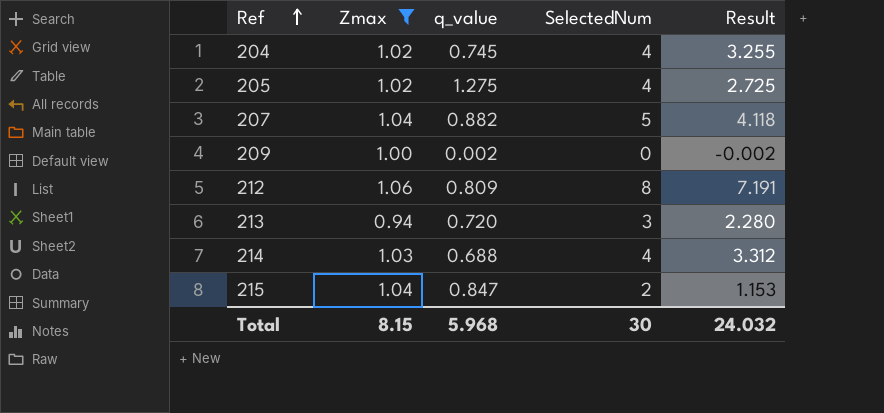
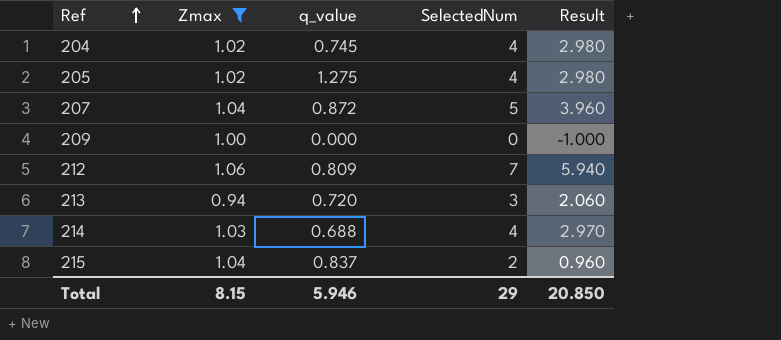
column Result | formula: [SelectedNum] - [q_value] -> [SelectedNum] - [Zmax]
207 | q_value: 0.882 -> 0.872
209 | q_value: 0.002 -> 0.000
212 | SelectedNum: 8 -> 7
215 | q_value: 0.847 -> 0.837
Total | q_value: 5.968 -> 5.946
Total | SelectedNum: 30 -> 29
Total | Result: 24.032 -> 20.850

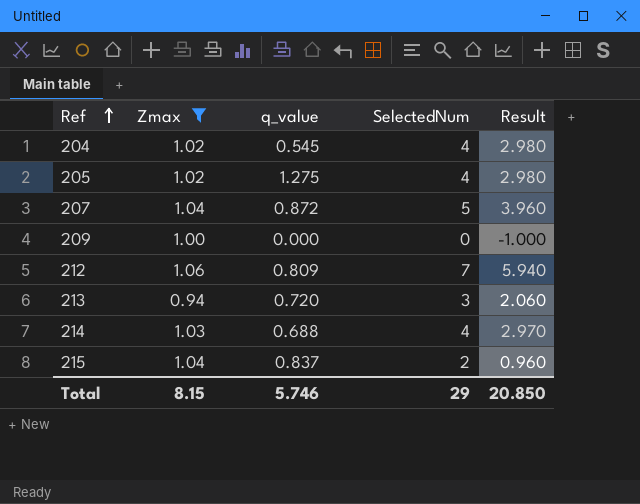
204 | q_value: 0.745 -> 0.545
Total | q_value: 5.946 -> 5.746

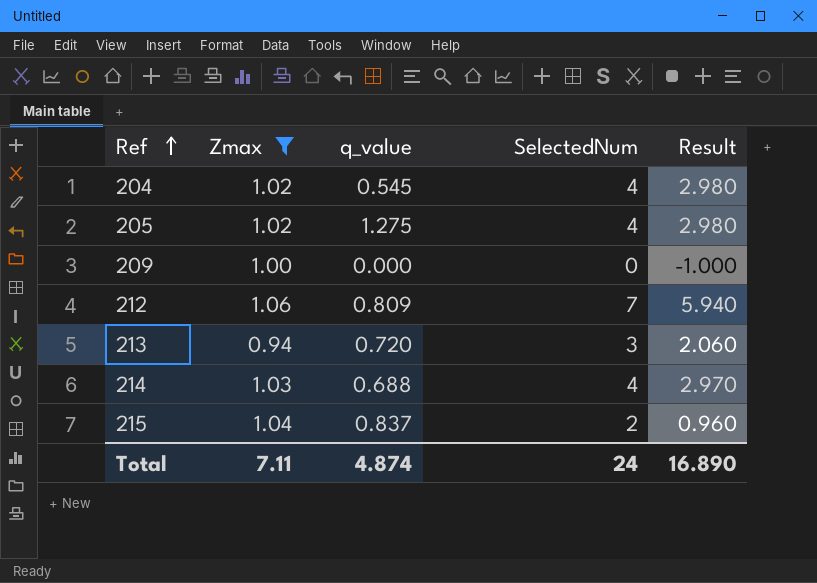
row 207: 1.04 | 0.872 | 5 | 3.960 -> none
Total | Zmax: 8.15 -> 7.11
Total | q_value: 5.746 -> 4.874
Total | SelectedNum: 29 -> 24
Total | Result: 20.850 -> 16.890

